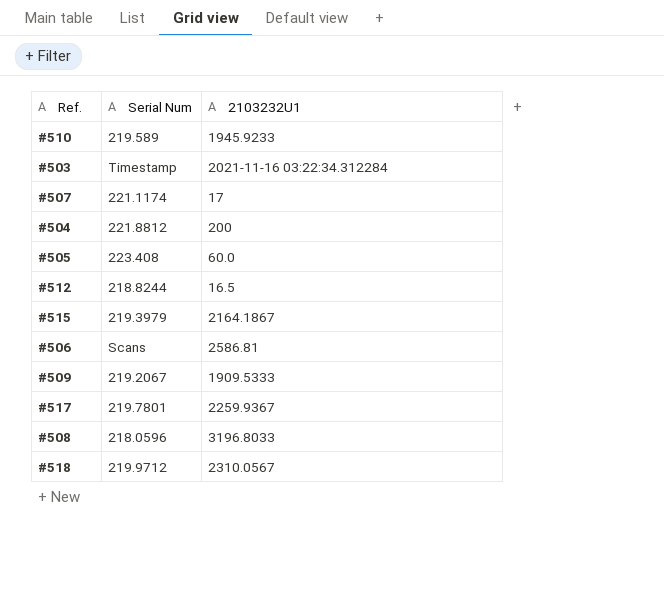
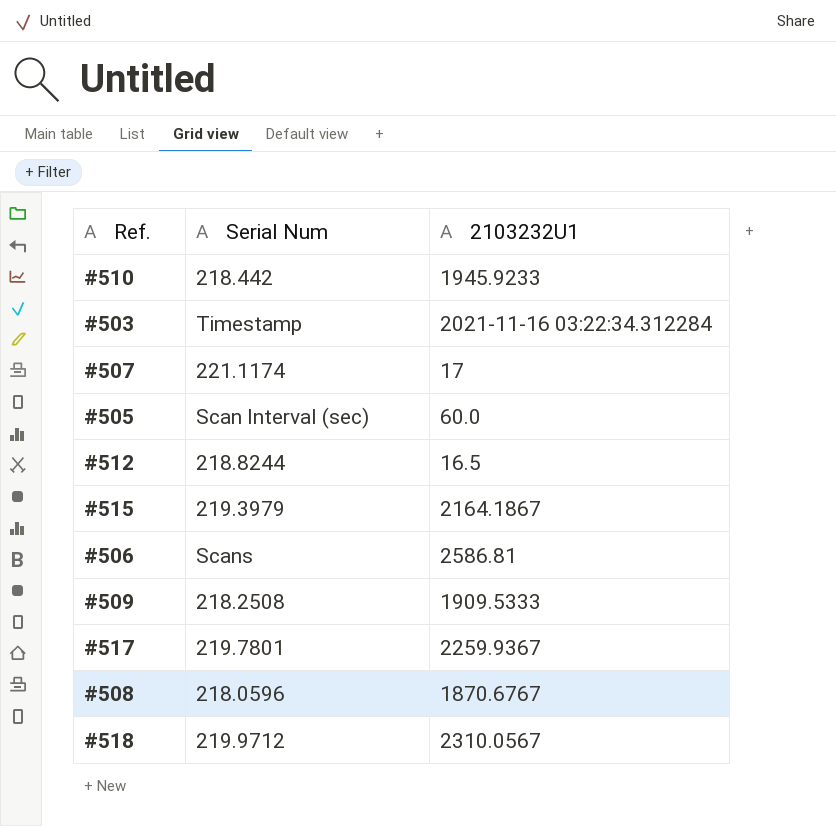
row #504: 221.8812 | 200 -> none
#510 | Serial Num: 219.589 -> 218.442
#505 | Serial Num: 223.408 -> Scan Interval (sec)
#509 | Serial Num: 219.2067 -> 218.2508
#508 | 2103232U1: 3196.8033 -> 1870.6767

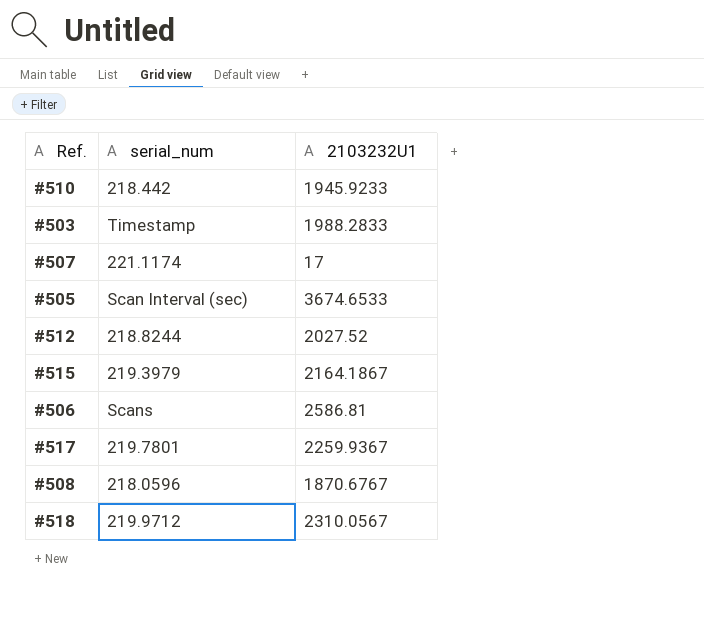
column name: Serial Num -> serial_num
row #509: 218.2508 | 1909.5333 -> none
#503 | 2103232U1: 2021-11-16 03:22:34.312284 -> 1988.2833
#505 | 2103232U1: 60.0 -> 3674.6533
#512 | 2103232U1: 16.5 -> 2027.52

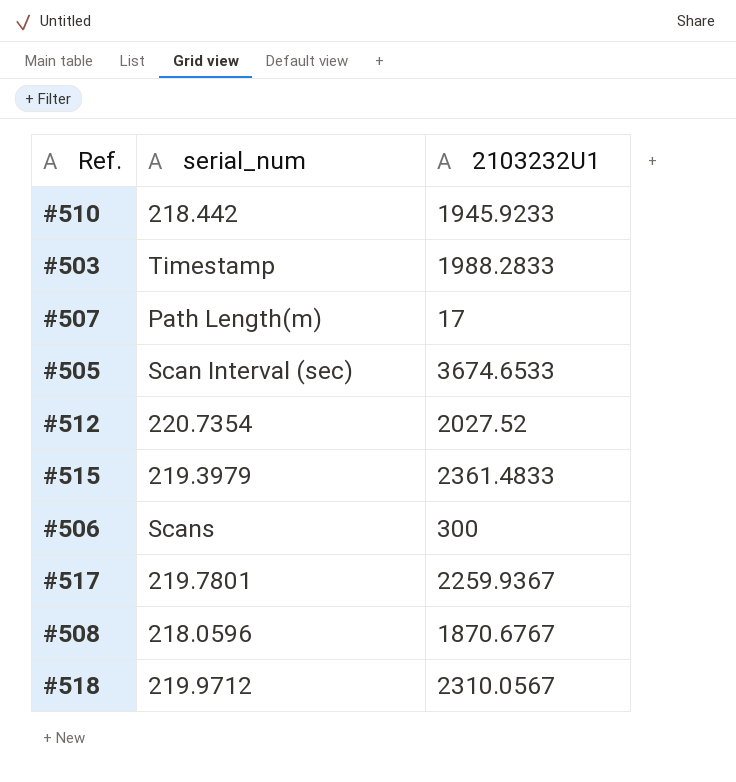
#507 | serial_num: 221.1174 -> Path Length(m)
#512 | serial_num: 218.8244 -> 220.7354
#515 | 2103232U1: 2164.1867 -> 2361.4833
#506 | 2103232U1: 2586.81 -> 300

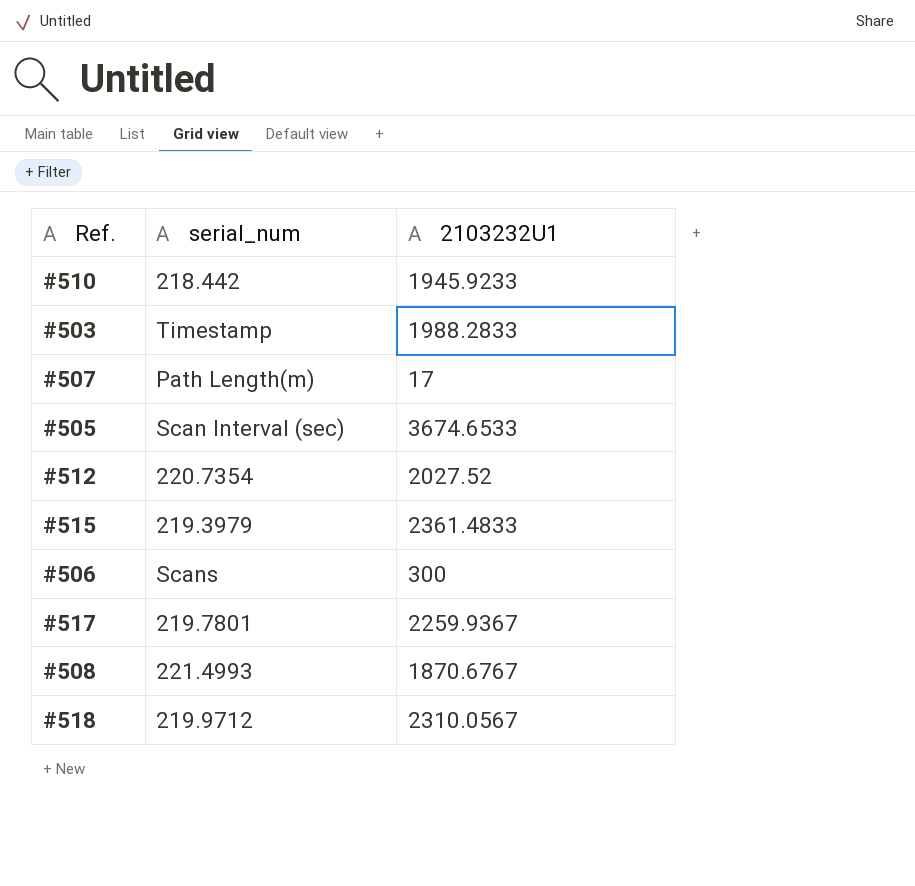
#508 | serial_num: 218.0596 -> 221.4993

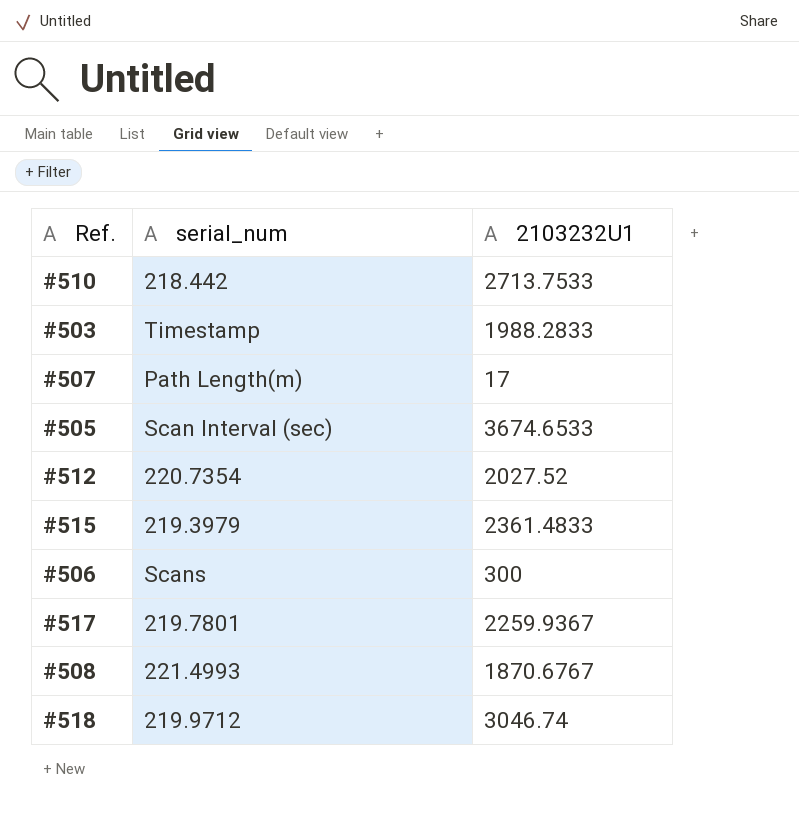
#510 | 2103232U1: 1945.9233 -> 2713.7533
#518 | 2103232U1: 2310.0567 -> 3046.74

